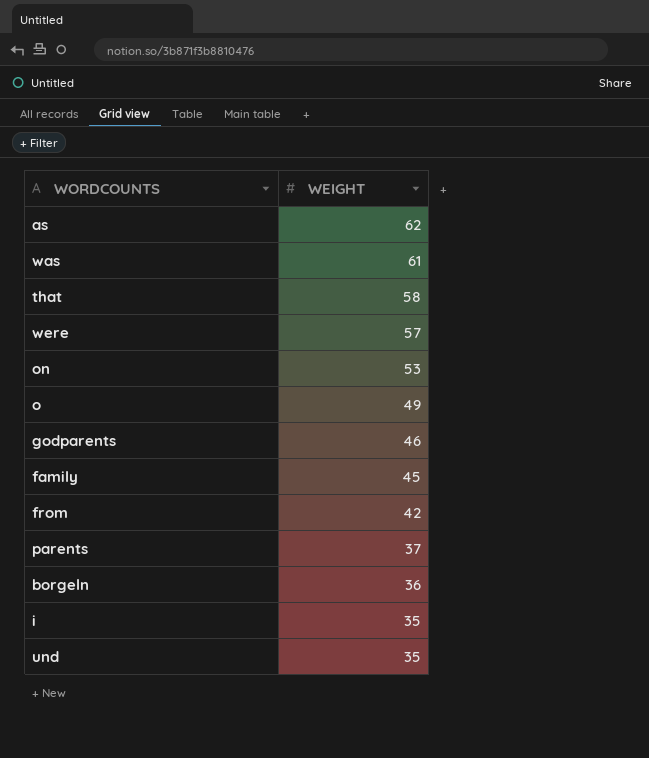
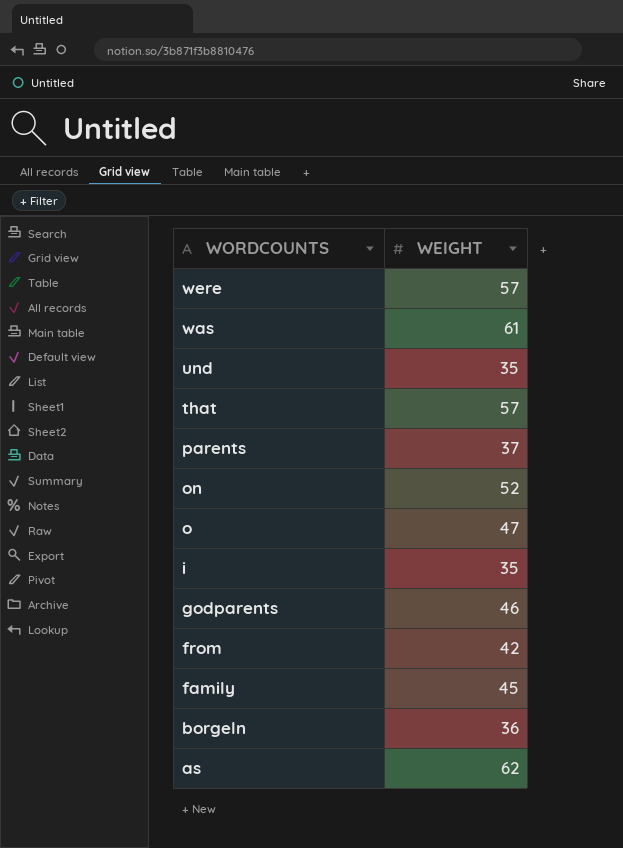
row order: WEIGHT descending -> WORDCOUNTS descending
that | WEIGHT: 58 -> 57
on | WEIGHT: 53 -> 52
o | WEIGHT: 49 -> 47

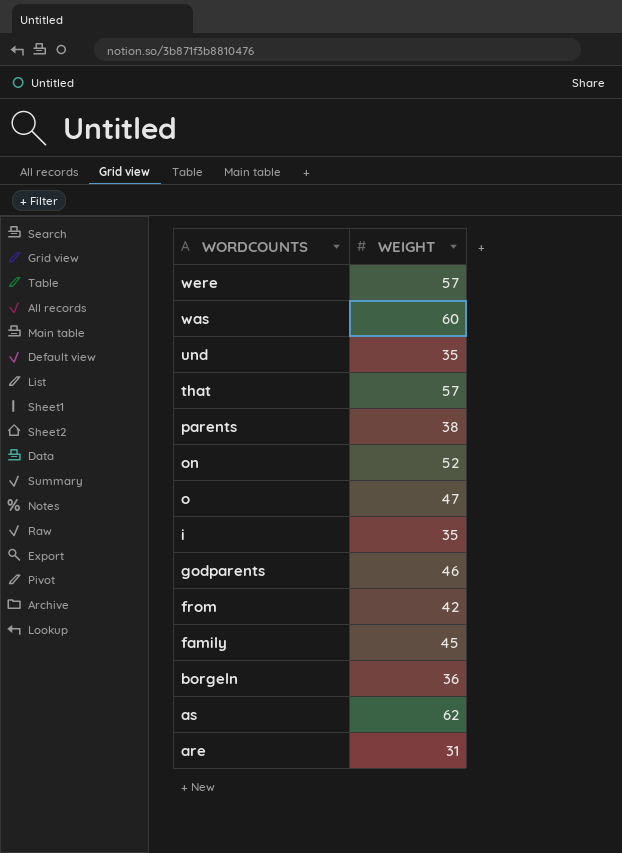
was | WEIGHT: 61 -> 60
parents | WEIGHT: 37 -> 38
row are: none -> 31

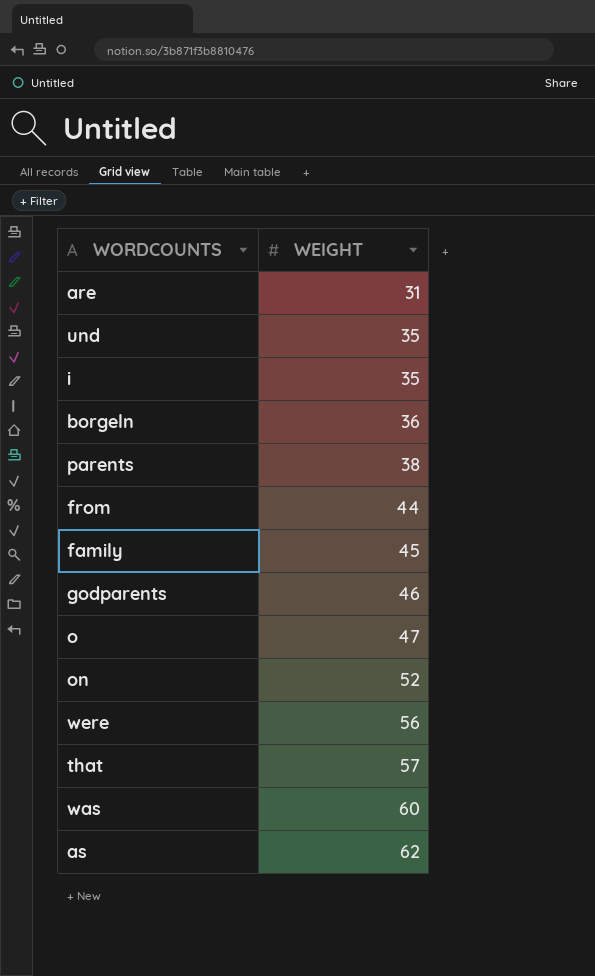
row order: WORDCOUNTS descending -> WEIGHT ascending
from | WEIGHT: 42 -> 44
were | WEIGHT: 57 -> 56

